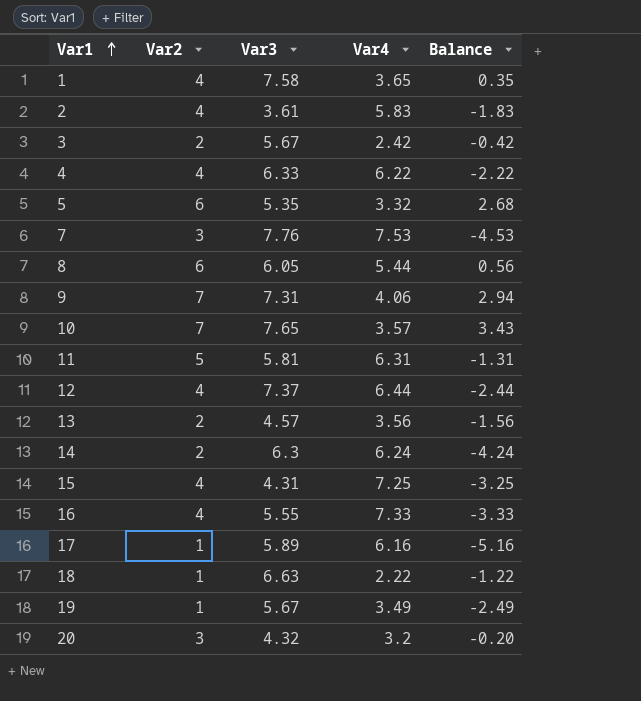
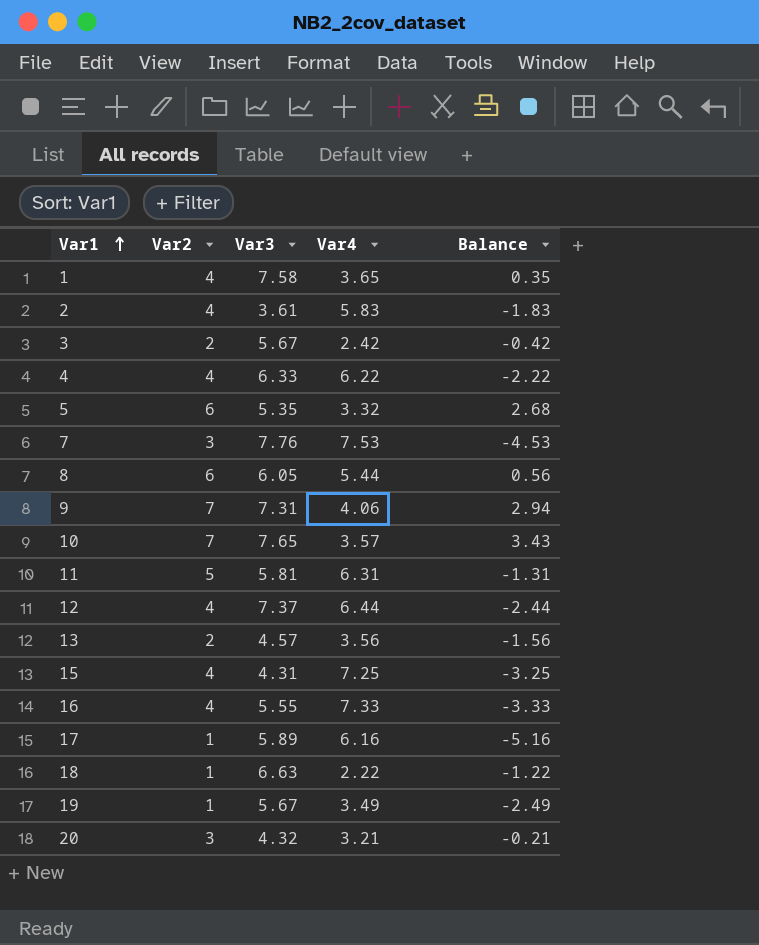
row 14: 2 | 6.3 | 6.24 | -4.24 -> none
20 | Var4: 3.2 -> 3.21
20 | Balance: -0.20 -> -0.21

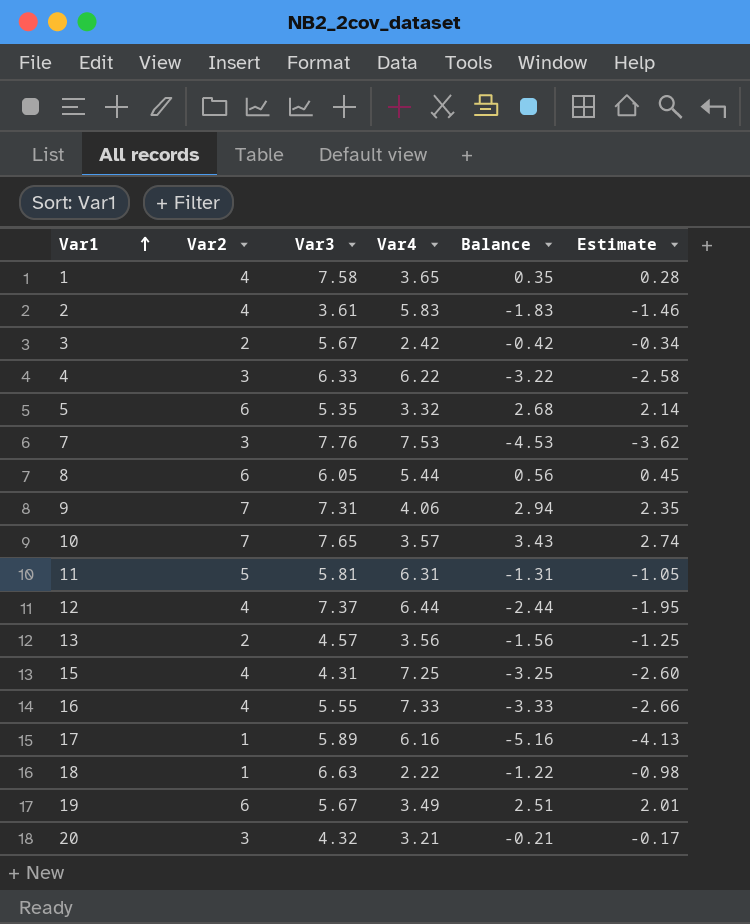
column Estimate | formula: none -> [Balance] * 0.8
4 | Var2: 4 -> 3
4 | Balance: -2.22 -> -3.22
19 | Var2: 1 -> 6
19 | Balance: -2.49 -> 2.51

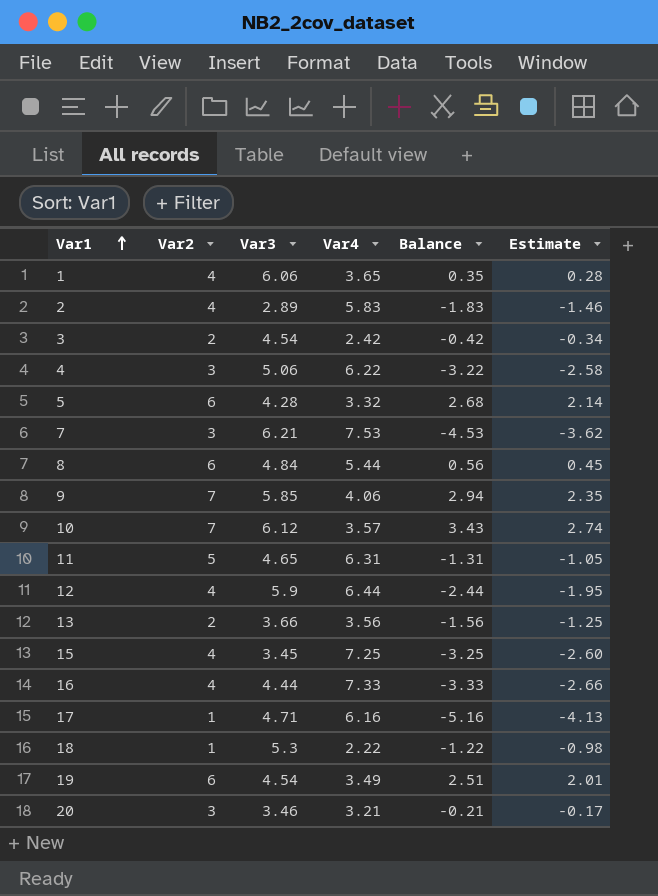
1 | Var3: 7.58 -> 6.06
2 | Var3: 3.61 -> 2.89
3 | Var3: 5.67 -> 4.54
4 | Var3: 6.33 -> 5.06
5 | Var3: 5.35 -> 4.28
7 | Var3: 7.76 -> 6.21
8 | Var3: 6.05 -> 4.84
9 | Var3: 7.31 -> 5.85
10 | Var3: 7.65 -> 6.12
11 | Var3: 5.81 -> 4.65
12 | Var3: 7.37 -> 5.9
13 | Var3: 4.57 -> 3.66
15 | Var3: 4.31 -> 3.45
16 | Var3: 5.55 -> 4.44
17 | Var3: 5.89 -> 4.71
18 | Var3: 6.63 -> 5.3
19 | Var3: 5.67 -> 4.54
20 | Var3: 4.32 -> 3.46

